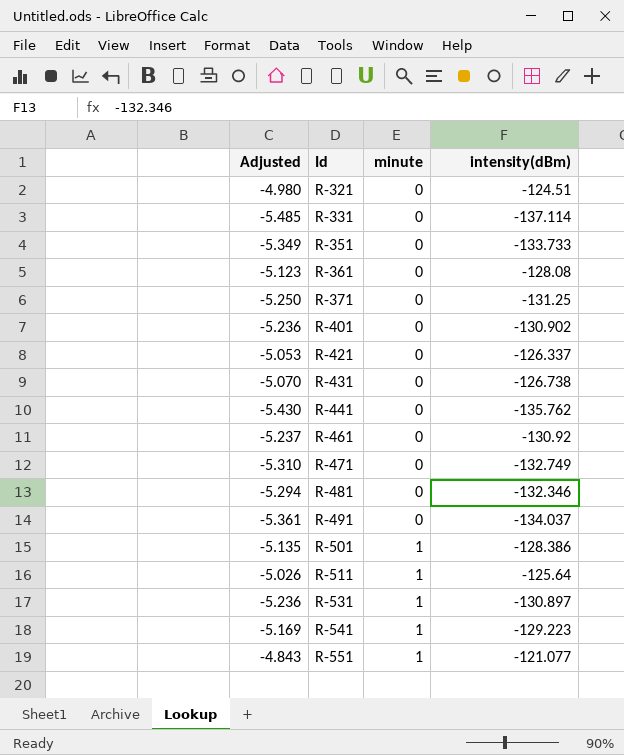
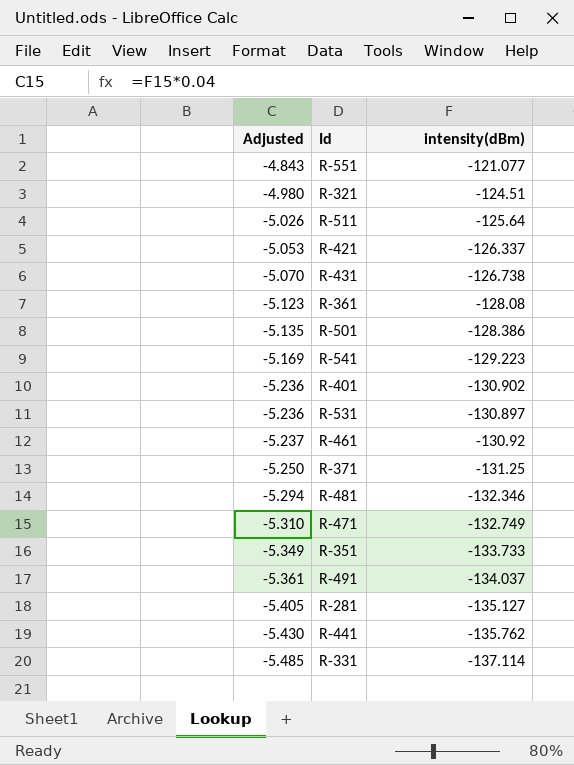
row order: Id ascending -> Adjusted descending
column minute | position: 3 -> none
row R-281: none -> -5.405 | -135.127

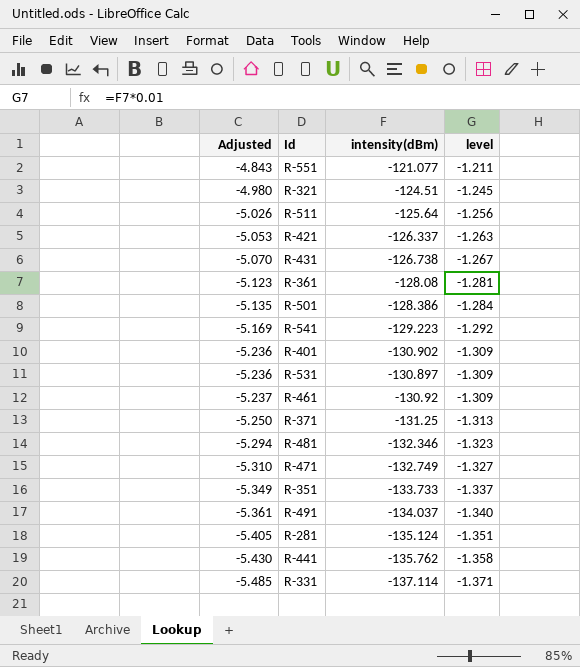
column level | formula: none -> [intensity(dBm)] * 0.01
R-281 | intensity(dBm): -135.127 -> -135.124

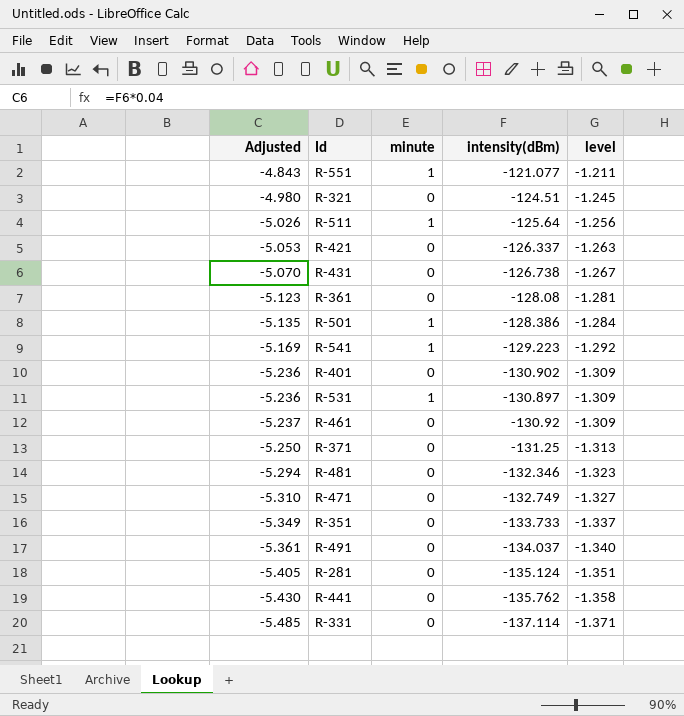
column minute | position: none -> 3

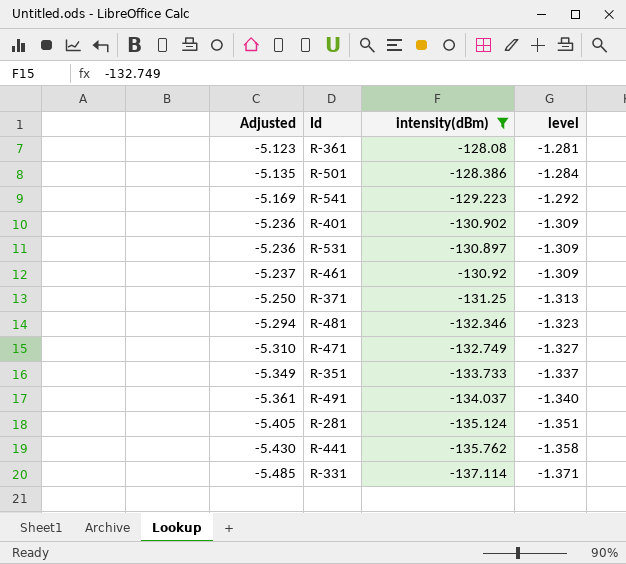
filter: none -> intensity(dBm) <= -128.08
column minute | position: 3 -> none

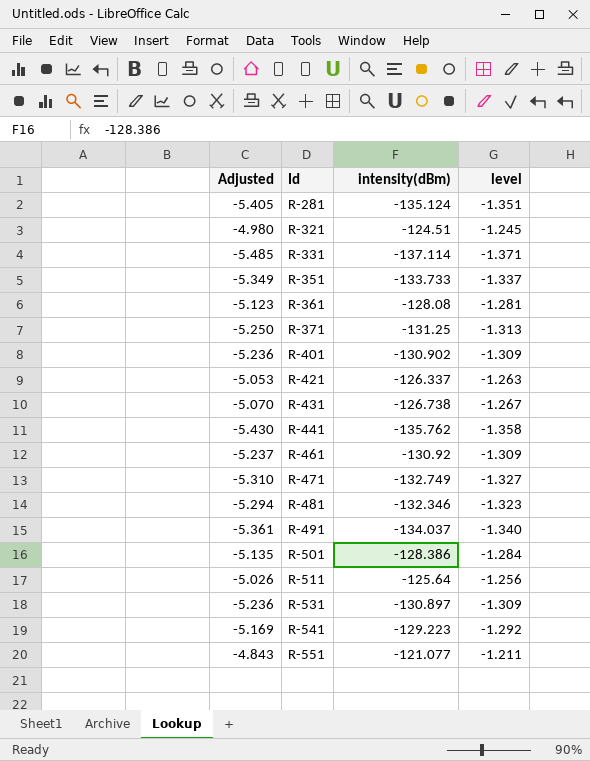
filter: intensity(dBm) <= -128.08 -> none
row order: Adjusted descending -> Id ascending

